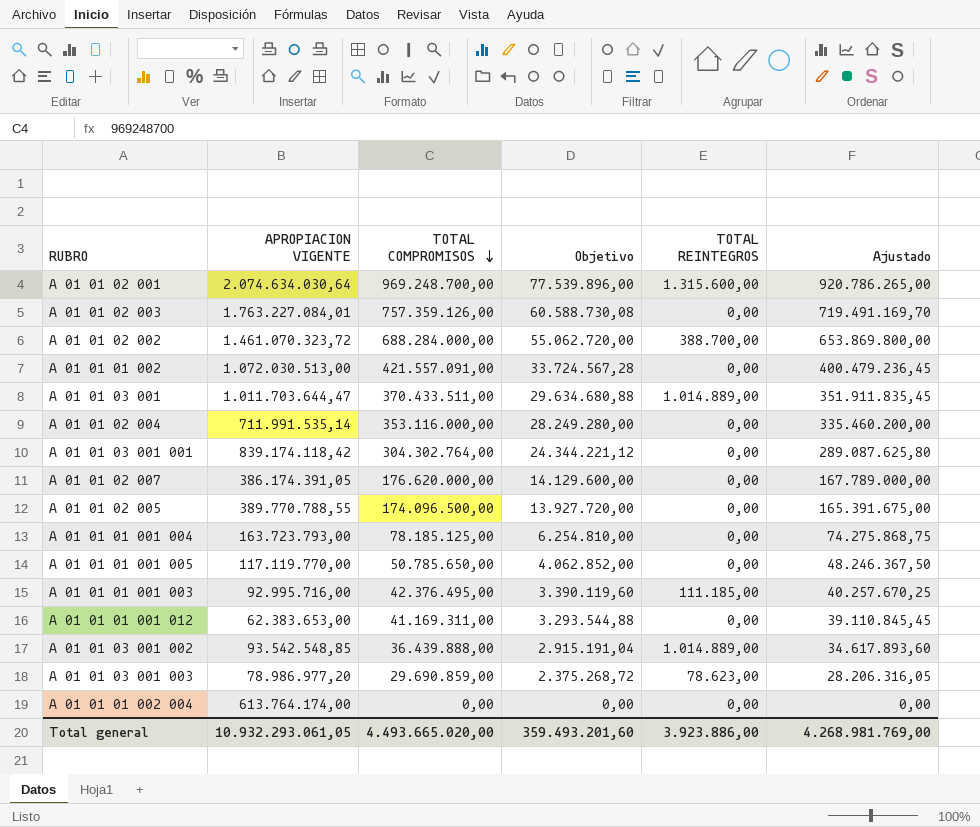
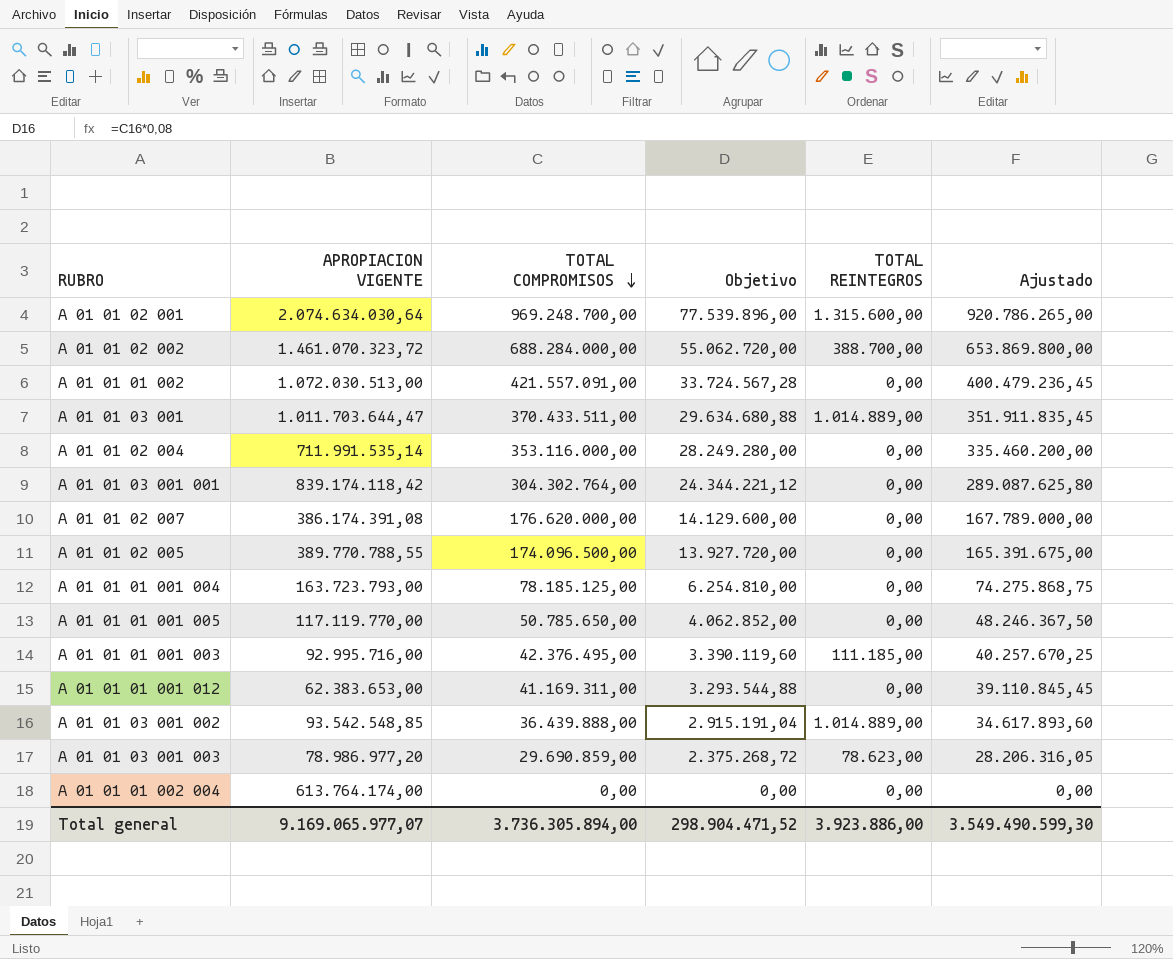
row A 01 01 02 003: 1.763.227.084,01 | 757.359.126,00 | 60.588.730,08 | 0,00 | 719.491.169,70 -> none
A 01 01 02 007 | APROPIACION VIGENTE: 386.174.391,05 -> 386.174.391,08
Total general | APROPIACION VIGENTE: 10.932.293.061,05 -> 9.169.065.977,07
Total general | TOTAL COMPROMISOS: 4.493.665.020,00 -> 3.736.305.894,00
Total general | Objetivo: 359.493.201,60 -> 298.904.471,52
Total general | Ajustado: 4.268.981.769,00 -> 3.549.490.599,30

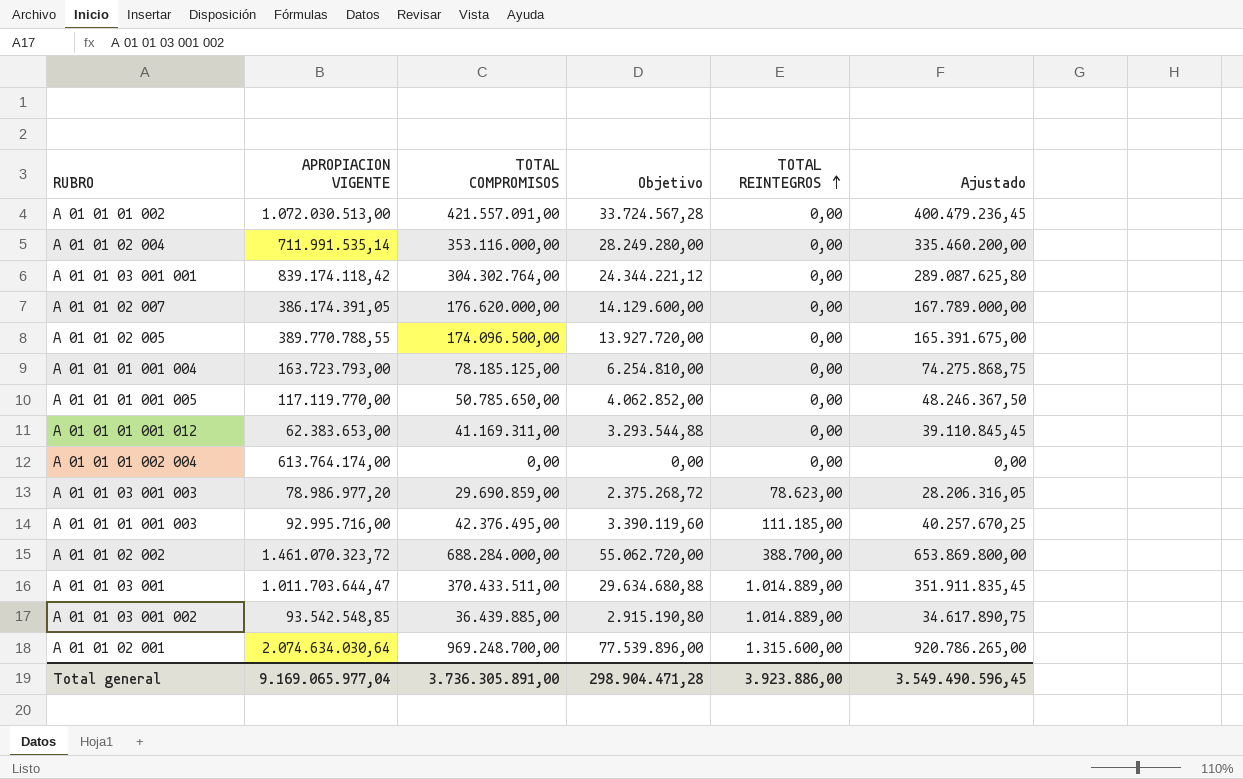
row order: TOTAL COMPROMISOS descending -> TOTAL REINTEGROS ascending
A 01 01 02 007 | APROPIACION VIGENTE: 386.174.391,08 -> 386.174.391,05
A 01 01 03 001 002 | TOTAL COMPROMISOS: 36.439.888,00 -> 36.439.885,00
A 01 01 03 001 002 | Objetivo: 2.915.191,04 -> 2.915.190,80
A 01 01 03 001 002 | Ajustado: 34.617.893,60 -> 34.617.890,75
Total general | APROPIACION VIGENTE: 9.169.065.977,07 -> 9.169.065.977,04
Total general | TOTAL COMPROMISOS: 3.736.305.894,00 -> 3.736.305.891,00
Total general | Objetivo: 298.904.471,52 -> 298.904.471,28
Total general | Ajustado: 3.549.490.599,30 -> 3.549.490.596,45

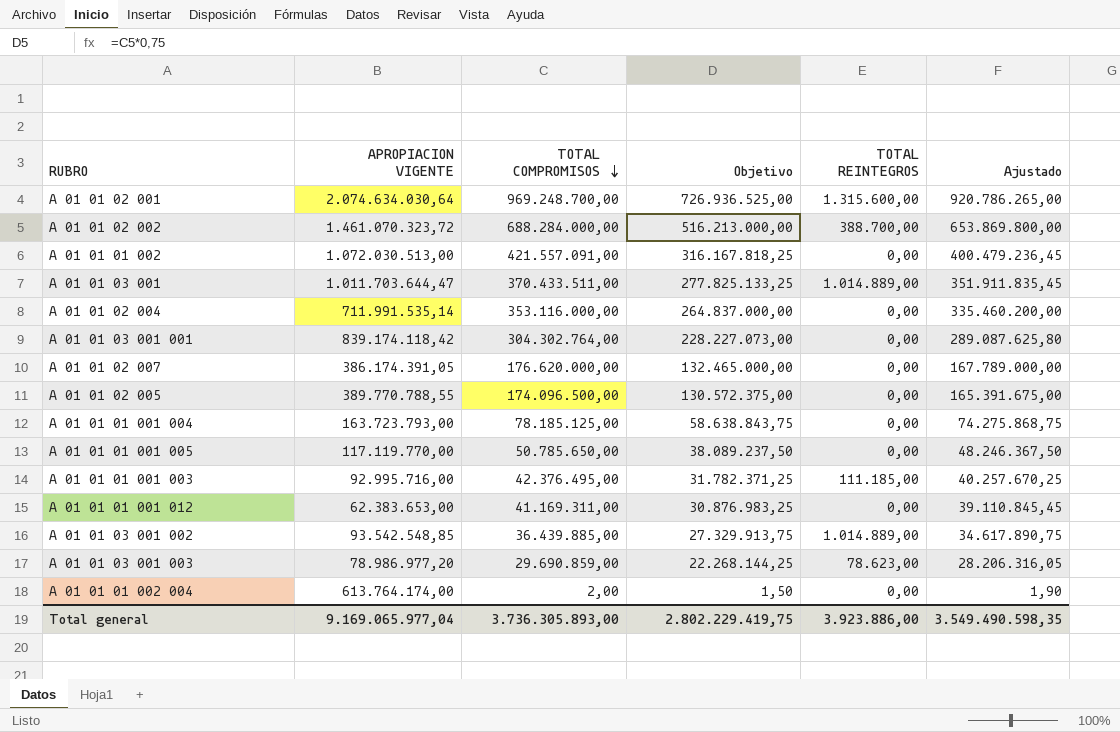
row order: TOTAL REINTEGROS ascending -> TOTAL COMPROMISOS descending
column Objetivo | formula: [TOTAL COMPROMISOS] * 0,08 -> [TOTAL COMPROMISOS] * 0,75
A 01 01 01 002 004 | TOTAL COMPROMISOS: 0,00 -> 2,00
A 01 01 01 002 004 | Ajustado: 0,00 -> 1,90
Total general | TOTAL COMPROMISOS: 3.736.305.891,00 -> 3.736.305.893,00
Total general | Objetivo: 298.904.471,28 -> 2.802.229.419,75
Total general | Ajustado: 3.549.490.596,45 -> 3.549.490.598,35

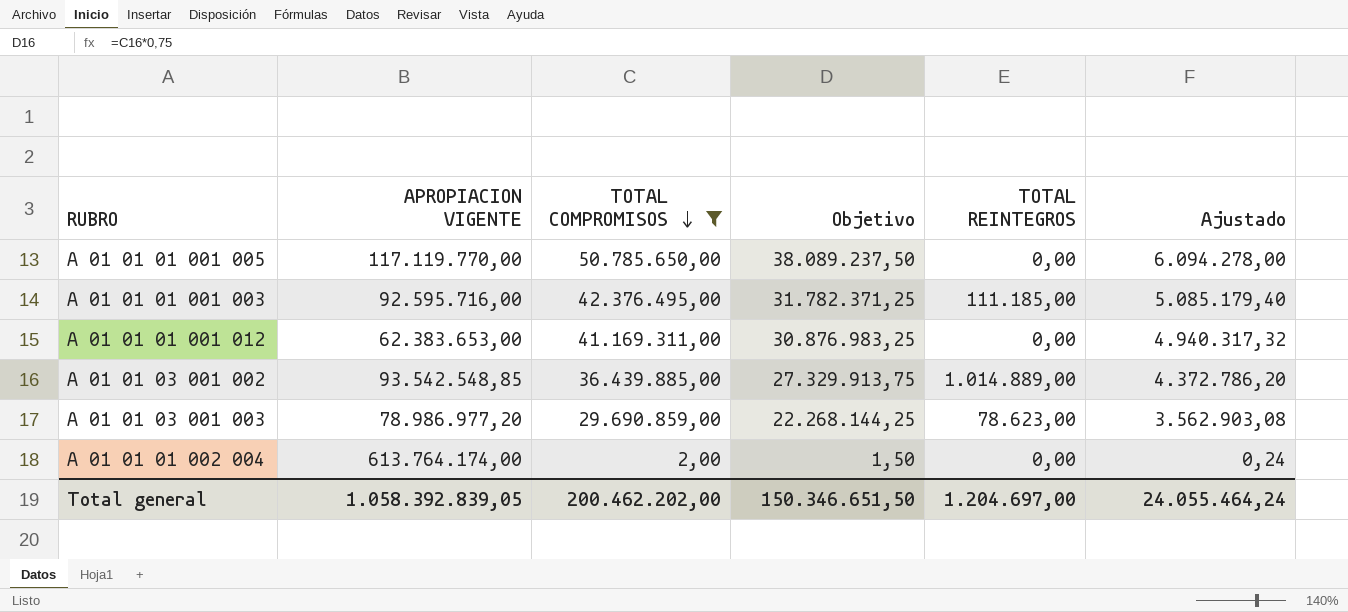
filter: none -> TOTAL COMPROMISOS <= 50.785.650,00
column Ajustado | formula: [TOTAL COMPROMISOS] * 0,95 -> [TOTAL COMPROMISOS] * 0,12
A 01 01 01 001 003 | APROPIACION VIGENTE: 92.995.716,00 -> 92.595.716,00
Total general | APROPIACION VIGENTE: 9.169.065.977,04 -> 1.058.392.839,05
Total general | TOTAL COMPROMISOS: 3.736.305.893,00 -> 200.462.202,00
Total general | Objetivo: 2.802.229.419,75 -> 150.346.651,50
Total general | TOTAL REINTEGROS: 3.923.886,00 -> 1.204.697,00
Total general | Ajustado: 3.549.490.598,35 -> 24.055.464,24

